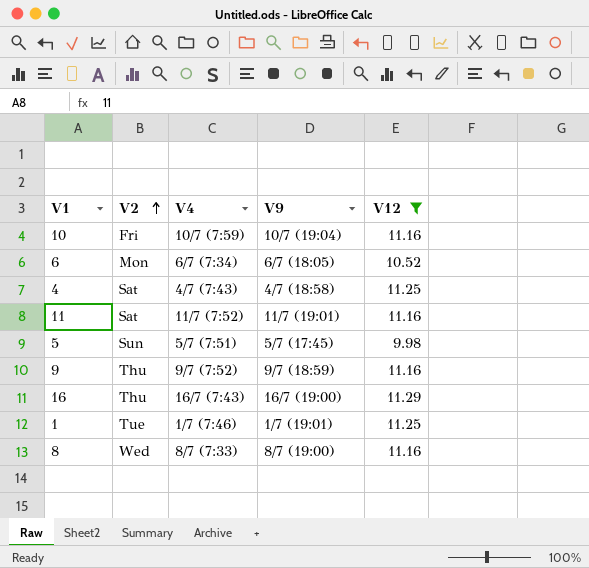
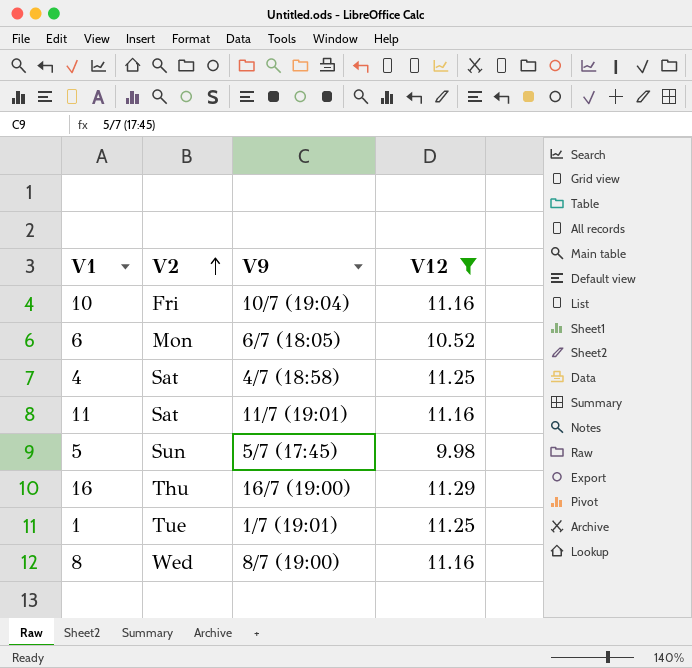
column V4 | position: 3 -> none
row 9: Thu | 9/7 (7:52) | 9/7 (18:59) | 11.16 -> none

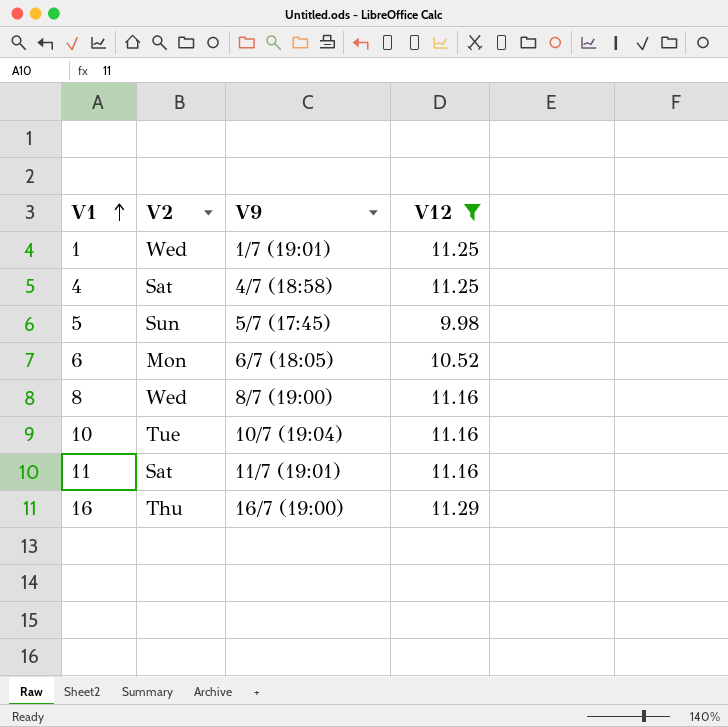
row order: V2 ascending -> V1 ascending
1 | V2: Tue -> Wed
10 | V2: Fri -> Tue

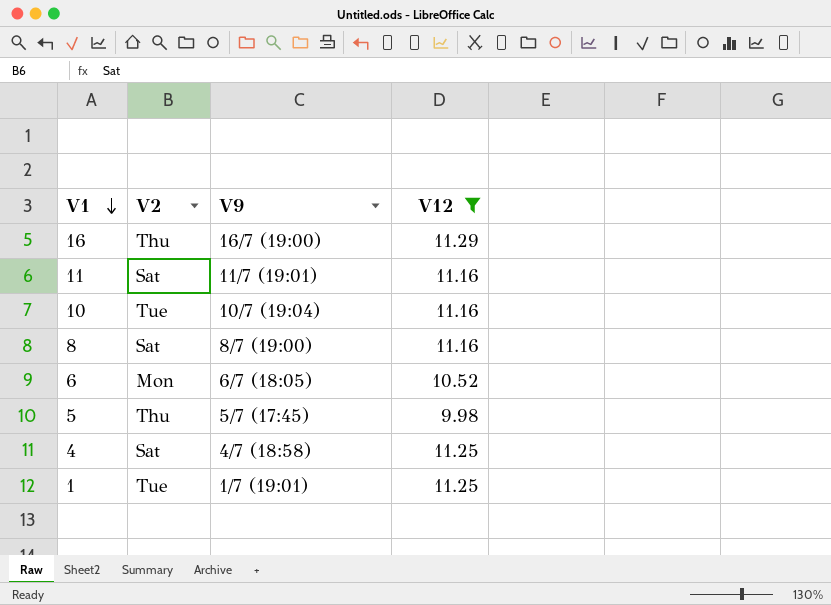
row order: V1 ascending -> V1 descending
8 | V2: Wed -> Sat
5 | V2: Sun -> Thu
1 | V2: Wed -> Tue

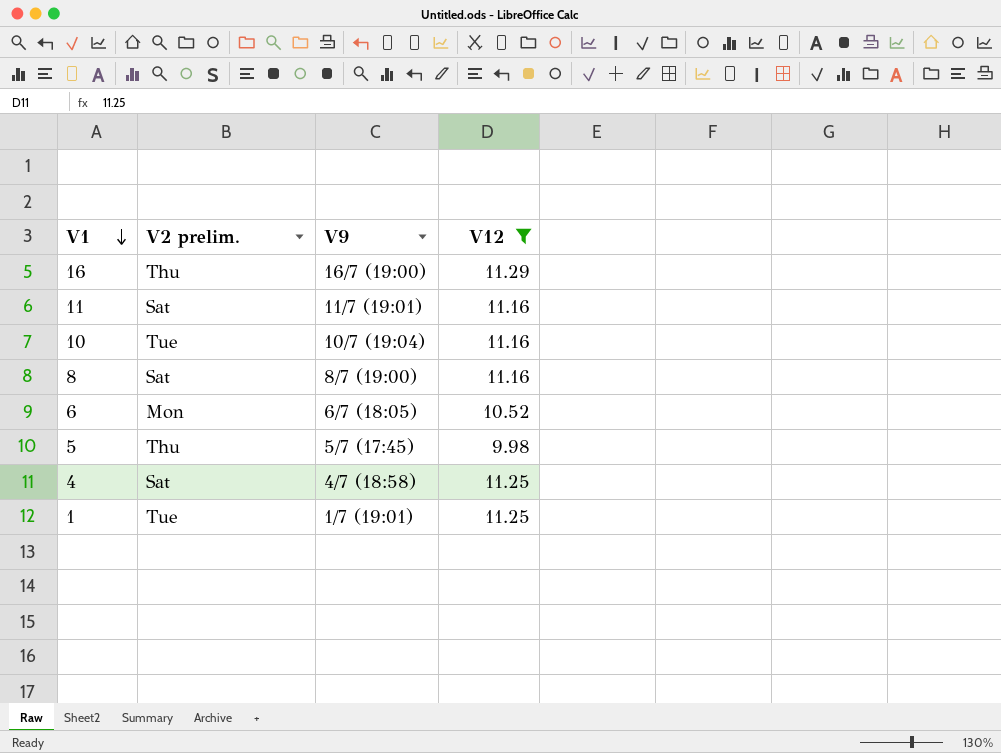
column name: V2 -> V2 prelim.

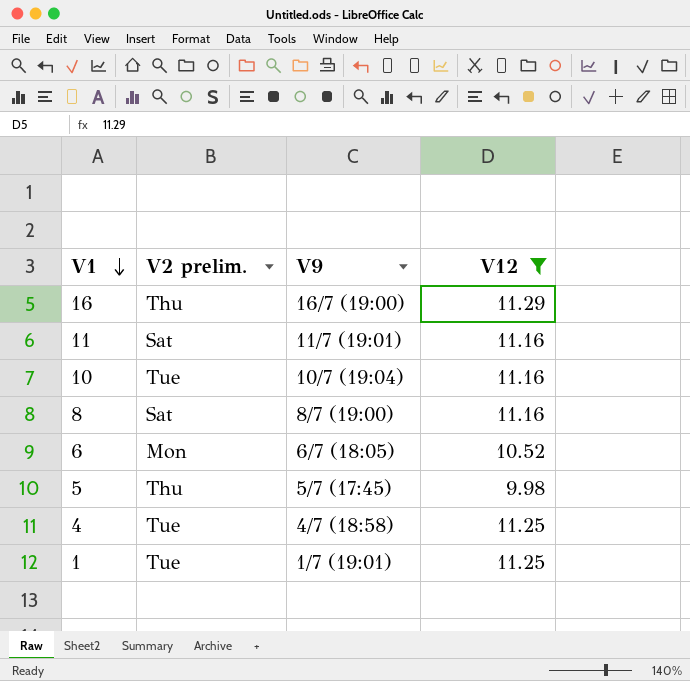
4 | V2 prelim.: Sat -> Tue

